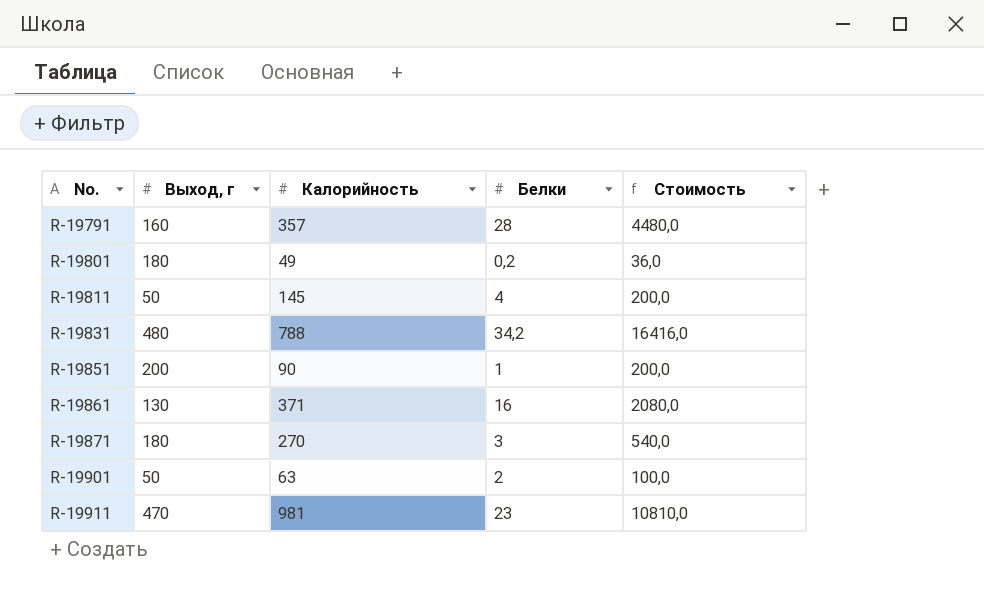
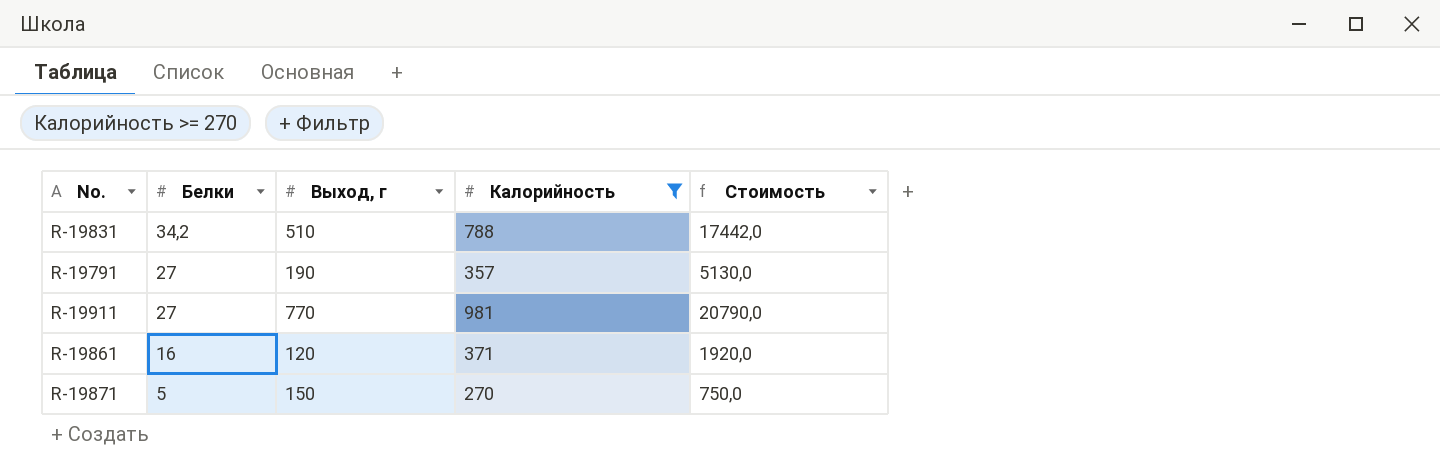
filter: none -> Калорийность >= 270
row order: No. ascending -> Белки descending
column Белки | position: 4 -> 2
R-19831 | Выход, г: 480 -> 510
R-19831 | Стоимость: 16416,0 -> 17442,0
R-19791 | Белки: 28 -> 27
R-19791 | Выход, г: 160 -> 190
R-19791 | Стоимость: 4480,0 -> 5130,0
R-19911 | Белки: 23 -> 27
R-19911 | Выход, г: 470 -> 770
R-19911 | Стоимость: 10810,0 -> 20790,0
R-19861 | Выход, г: 130 -> 120
R-19861 | Стоимость: 2080,0 -> 1920,0
R-19871 | Белки: 3 -> 5
R-19871 | Выход, г: 180 -> 150
R-19871 | Стоимость: 540,0 -> 750,0

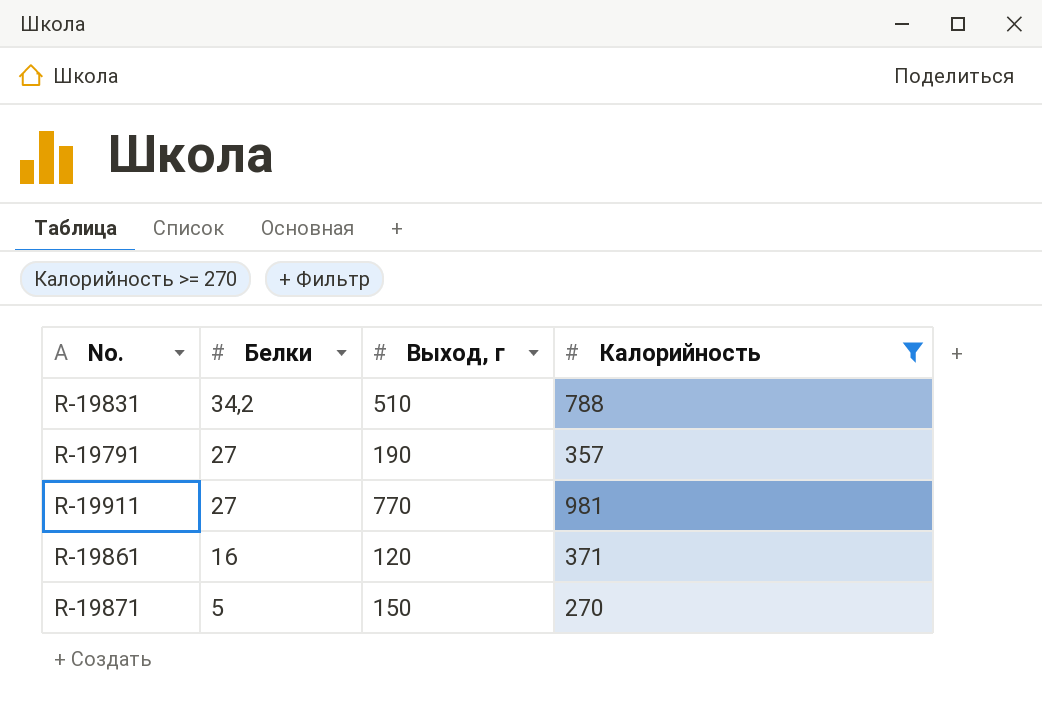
column Стоимость | formula: [Белки] * [Выход, г] -> none

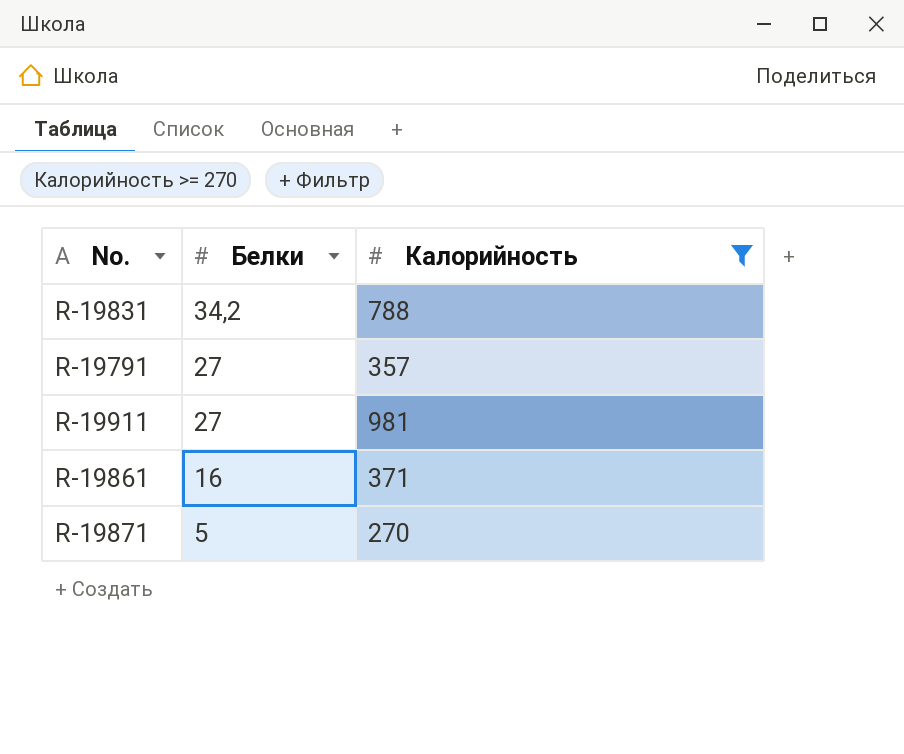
column Выход, г | position: 3 -> none

